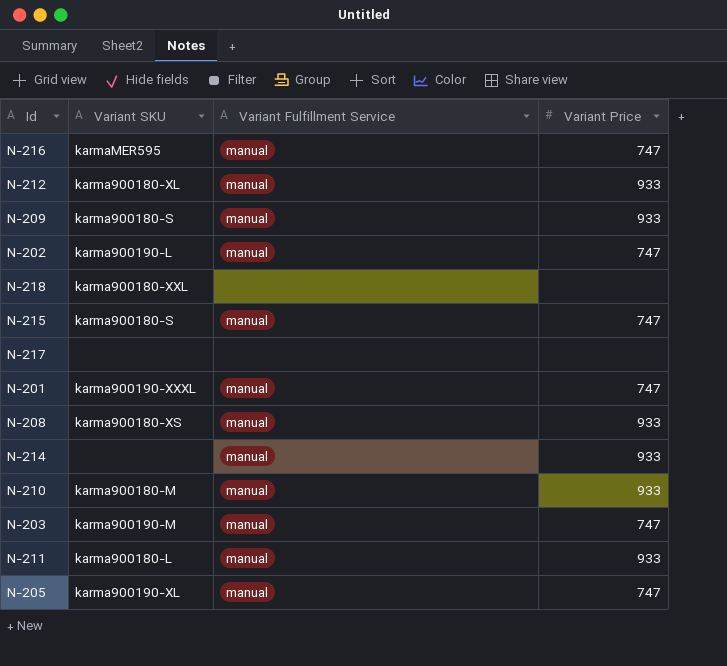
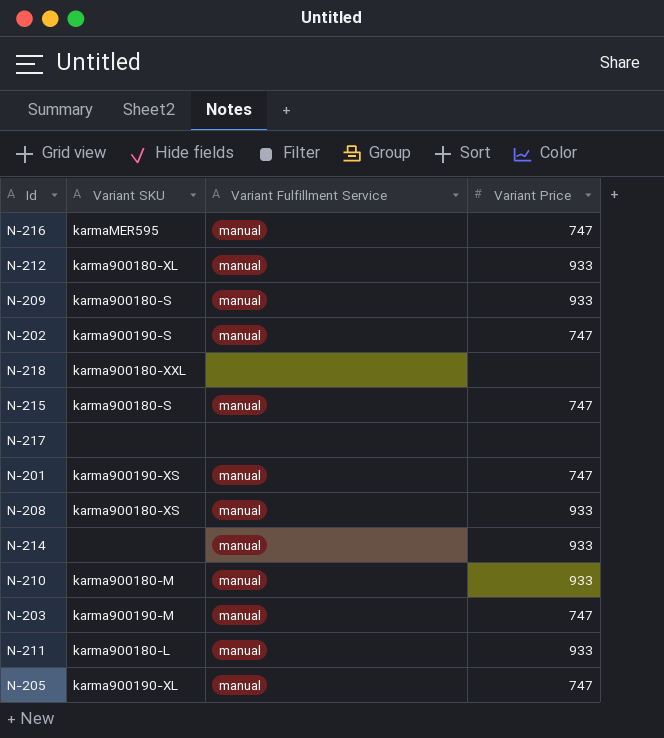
N-202 | Variant SKU: karma900190-L -> karma900190-S
N-201 | Variant SKU: karma900190-XXXL -> karma900190-XS

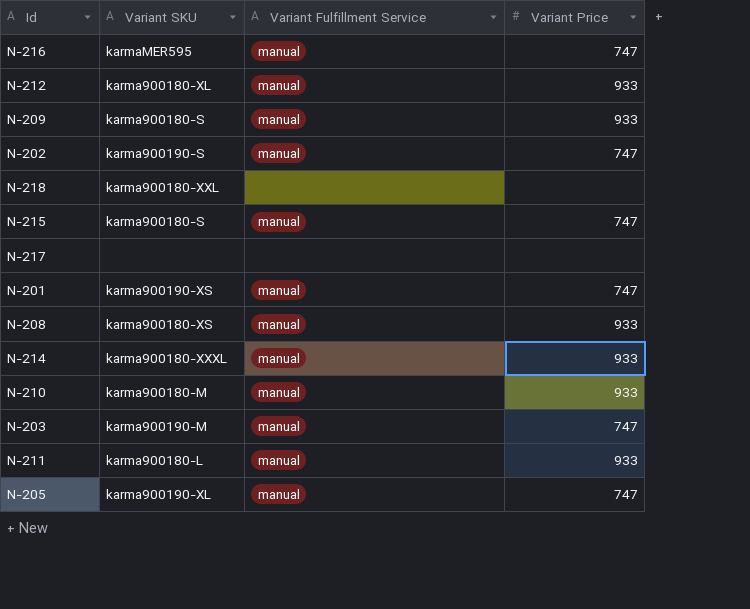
N-214 | Variant SKU: none -> karma900180-XXXL

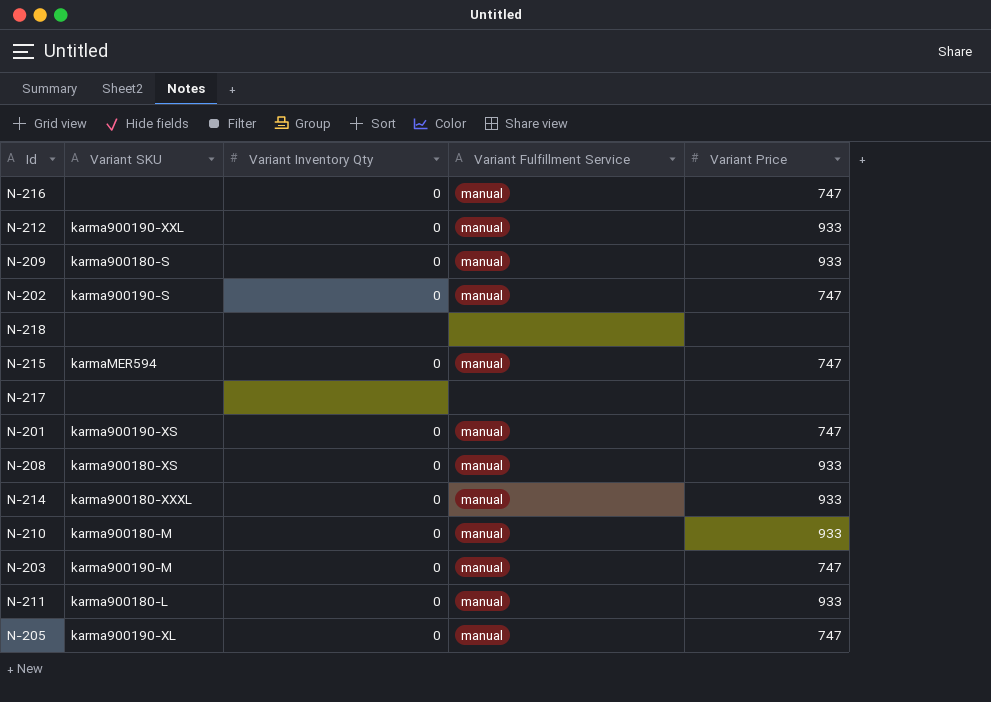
column Variant Inventory Qty | position: none -> 3
N-216 | Variant SKU: karmaMER595 -> none
N-212 | Variant SKU: karma900180-XL -> karma900190-XXL
N-218 | Variant SKU: karma900180-XXL -> none
N-215 | Variant SKU: karma900180-S -> karmaMER594

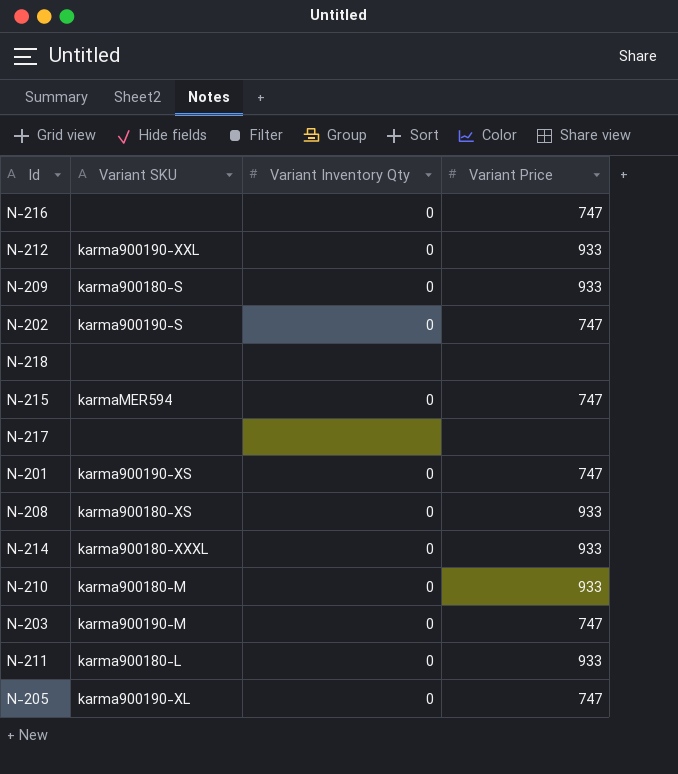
column Variant Fulfillment Service | position: 4 -> none

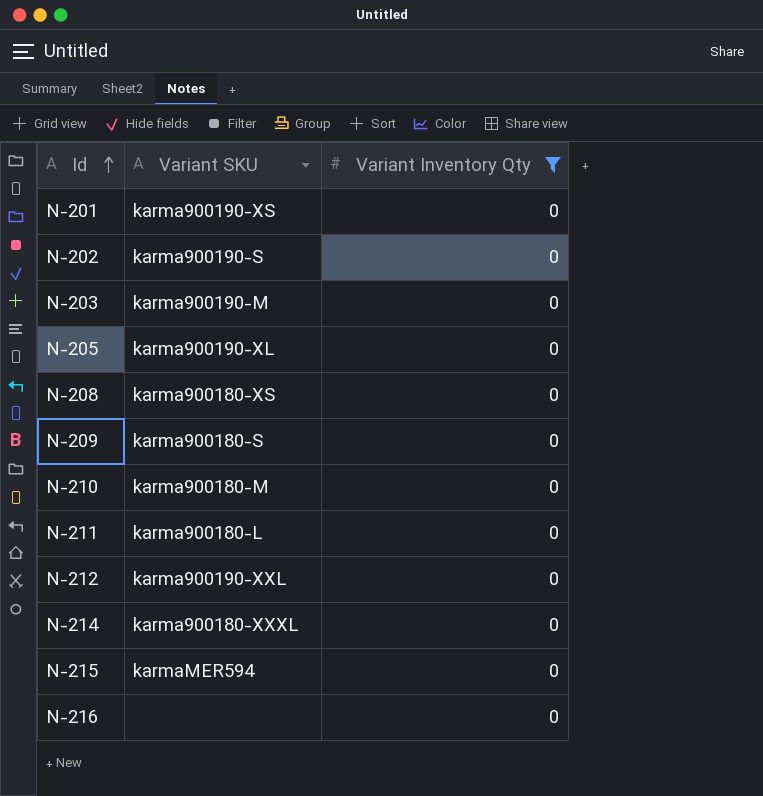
filter: none -> Variant Inventory Qty = 0
row order: none -> Id ascending
column Variant Price | position: 4 -> none

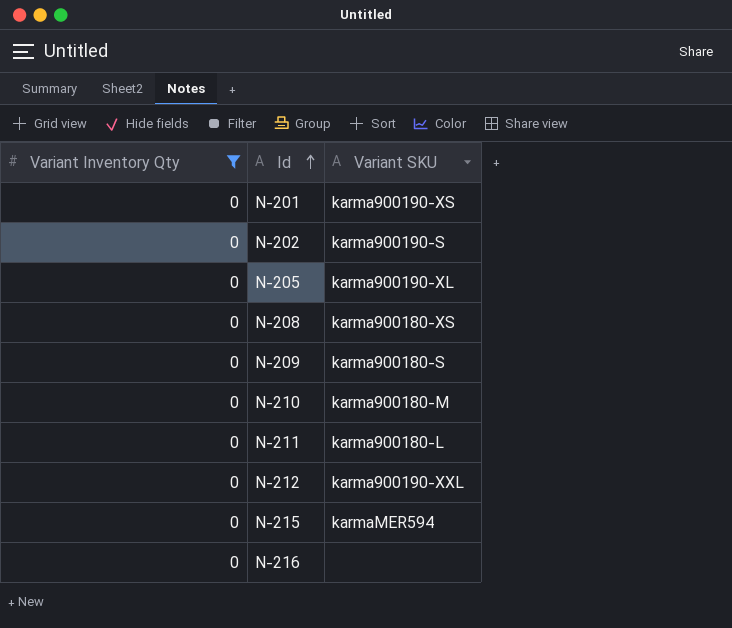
column Variant Inventory Qty | position: 3 -> 1
row N-203: karma900190-M | 0 -> none
row N-214: karma900180-XXXL | 0 -> none

